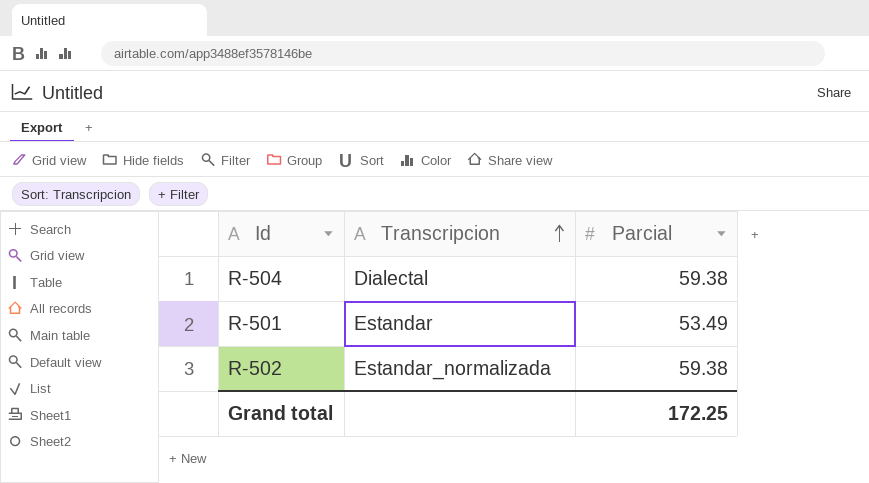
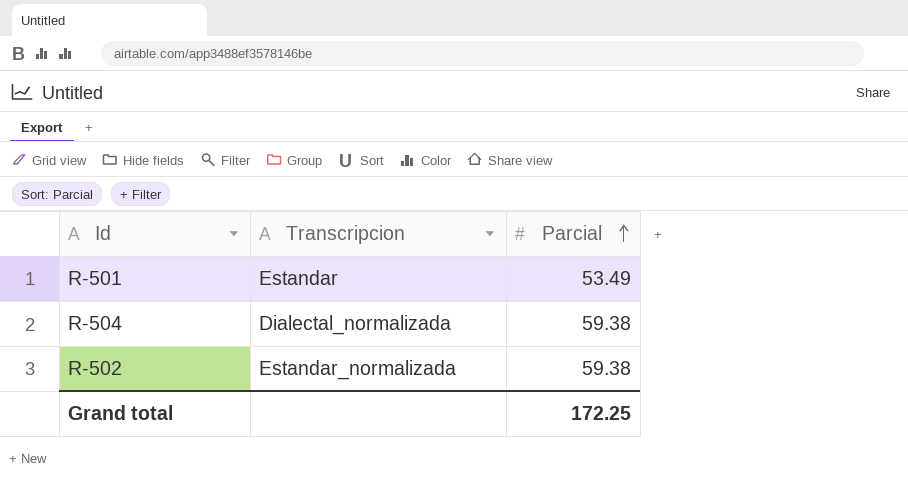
row order: Transcripcion ascending -> Parcial ascending
R-504 | Transcripcion: Dialectal -> Dialectal_normalizada

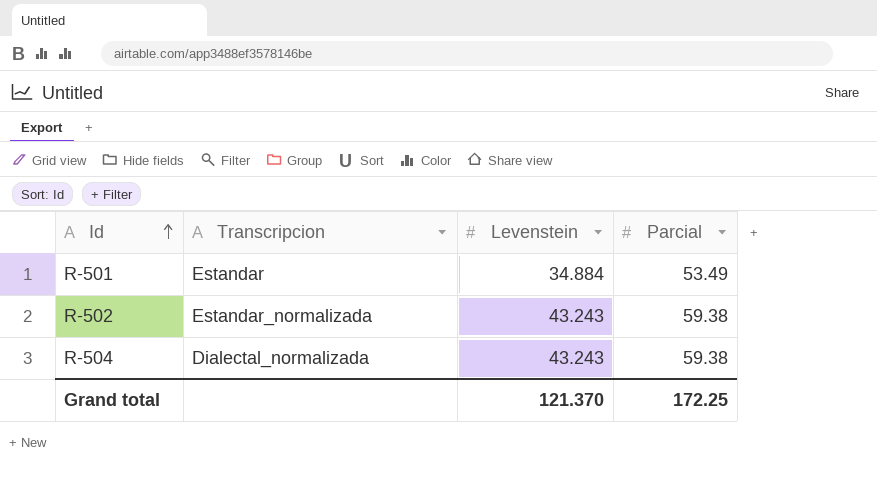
row order: Parcial ascending -> Id ascending
column Levenstein | position: none -> 3

